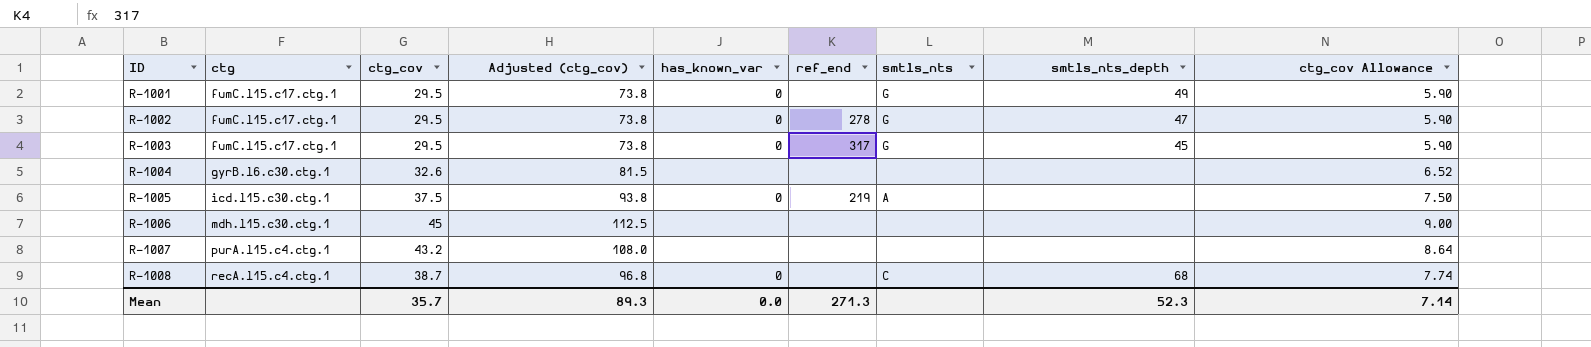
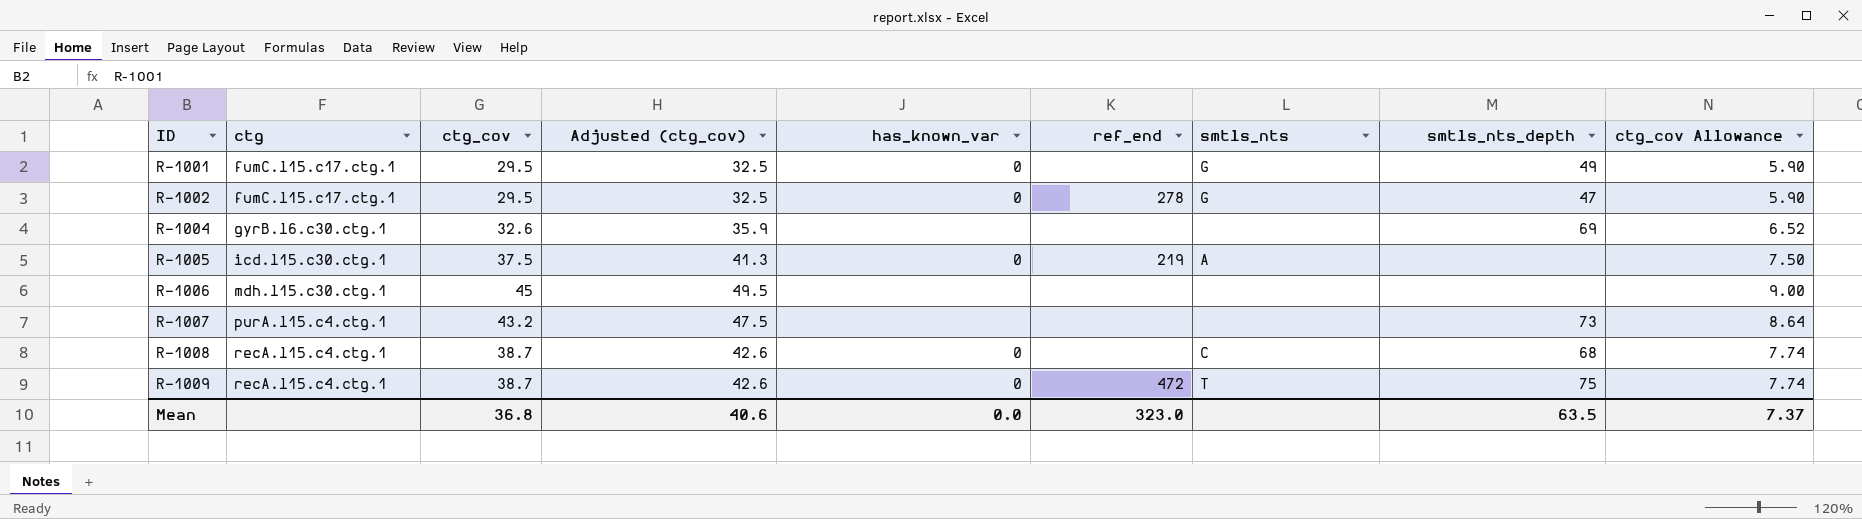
column Adjusted (ctg_cov) | formula: [ctg_cov] * 2.5 -> [ctg_cov] * 1.1
row R-1003: fumC.l15.c17.ctg.1 | 29.5 | 73.8 | 0 | 317 | G | 45 | 5.90 -> none
R-1004 | smtls_nts_depth: none -> 69
R-1007 | smtls_nts_depth: none -> 73
row R-1009: none -> recA.l15.c4.ctg.1 | 38.7 | 42.6 | 0 | 472 | T | 75 | 7.74
Mean | ctg_cov: 35.7 -> 36.8
Mean | Adjusted (ctg_cov): 89.3 -> 40.6
Mean | ref_end: 271.3 -> 323.0
Mean | smtls_nts_depth: 52.3 -> 63.5
Mean | ctg_cov Allowance: 7.14 -> 7.37

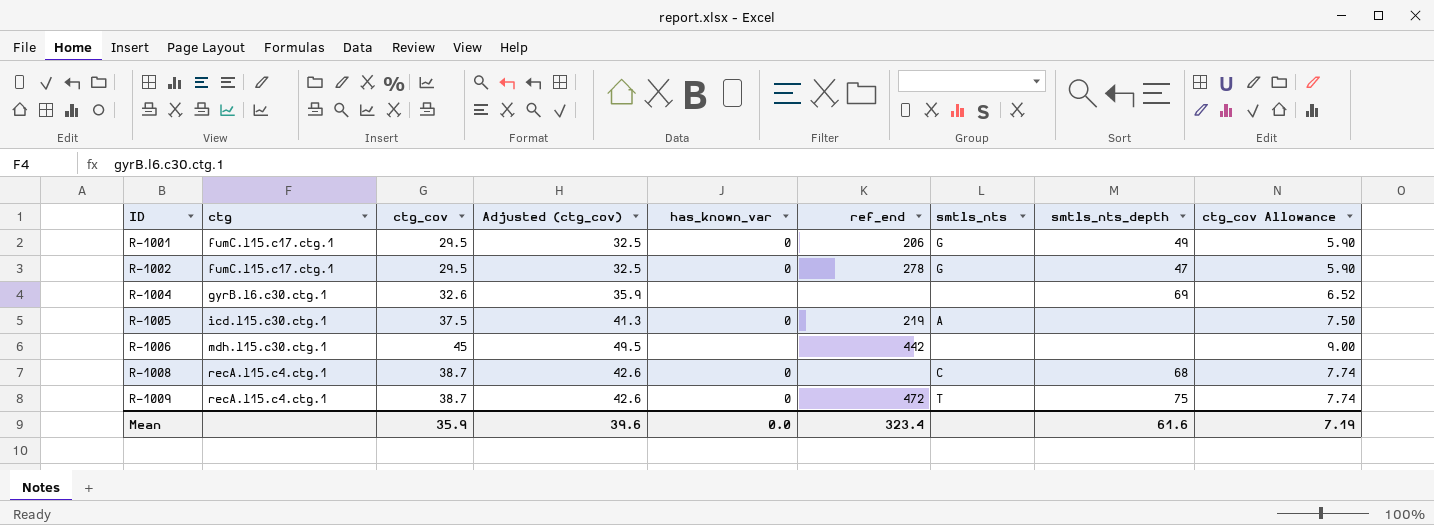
row R-1007: purA.l15.c4.ctg.1 | 43.2 | 47.5 | none | none | none | 73 | 8.64 -> none
R-1001 | ref_end: none -> 206
R-1006 | ref_end: none -> 442
Mean | ctg_cov: 36.8 -> 35.9
Mean | Adjusted (ctg_cov): 40.6 -> 39.6
Mean | ref_end: 323.0 -> 323.4
Mean | smtls_nts_depth: 63.5 -> 61.6
Mean | ctg_cov Allowance: 7.37 -> 7.19

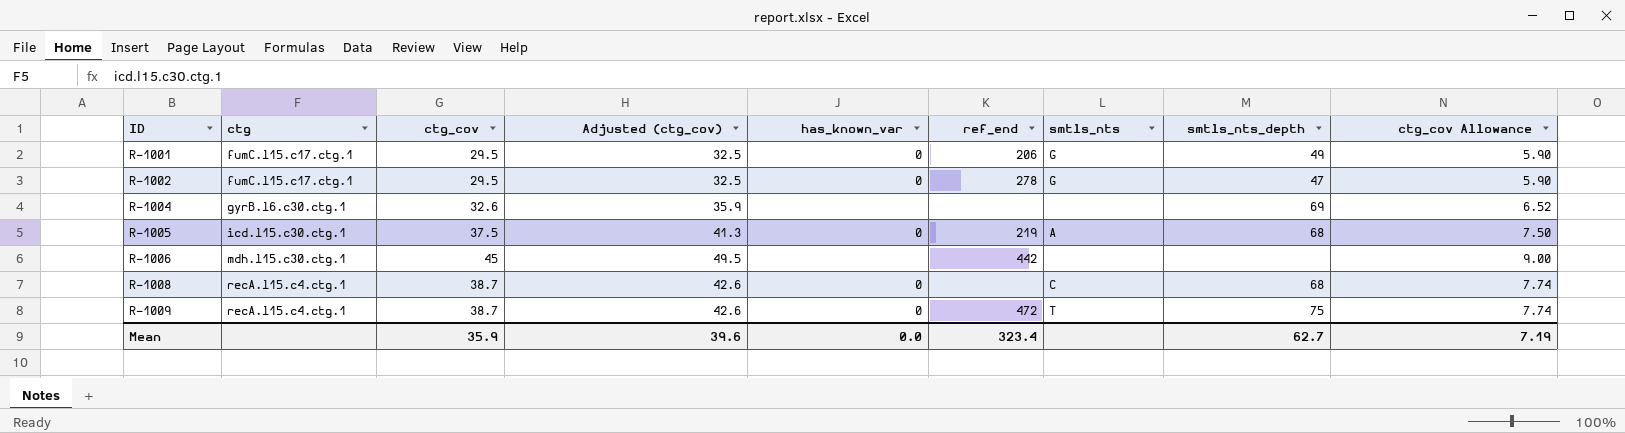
R-1005 | smtls_nts_depth: none -> 68
Mean | smtls_nts_depth: 61.6 -> 62.7

